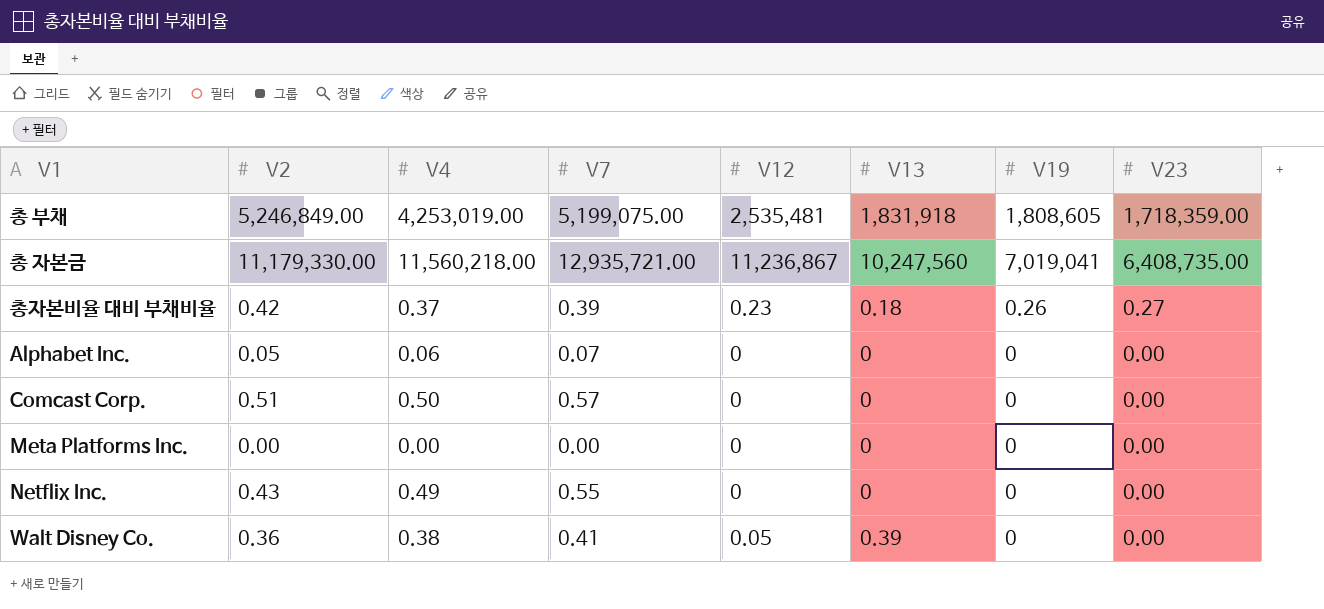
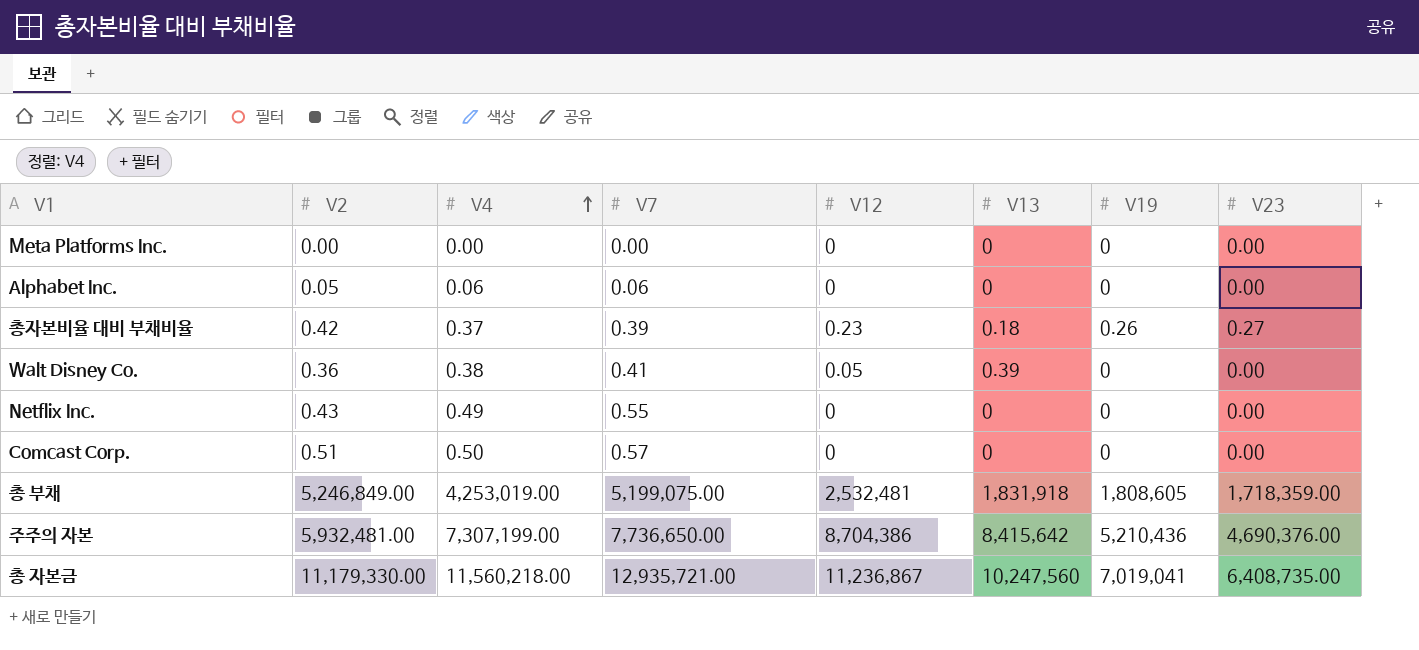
row order: none -> V4 ascending
Alphabet Inc. | V7: 0.07 -> 0.06
총 부채 | V12: 2,535,481 -> 2,532,481
row 주주의 자본: none -> 5,932,481.00 | 7,307,199.00 | 7,736,650.00 | 8,704,386 | 8,415,642 | 5,210,436 | 4,690,376.00

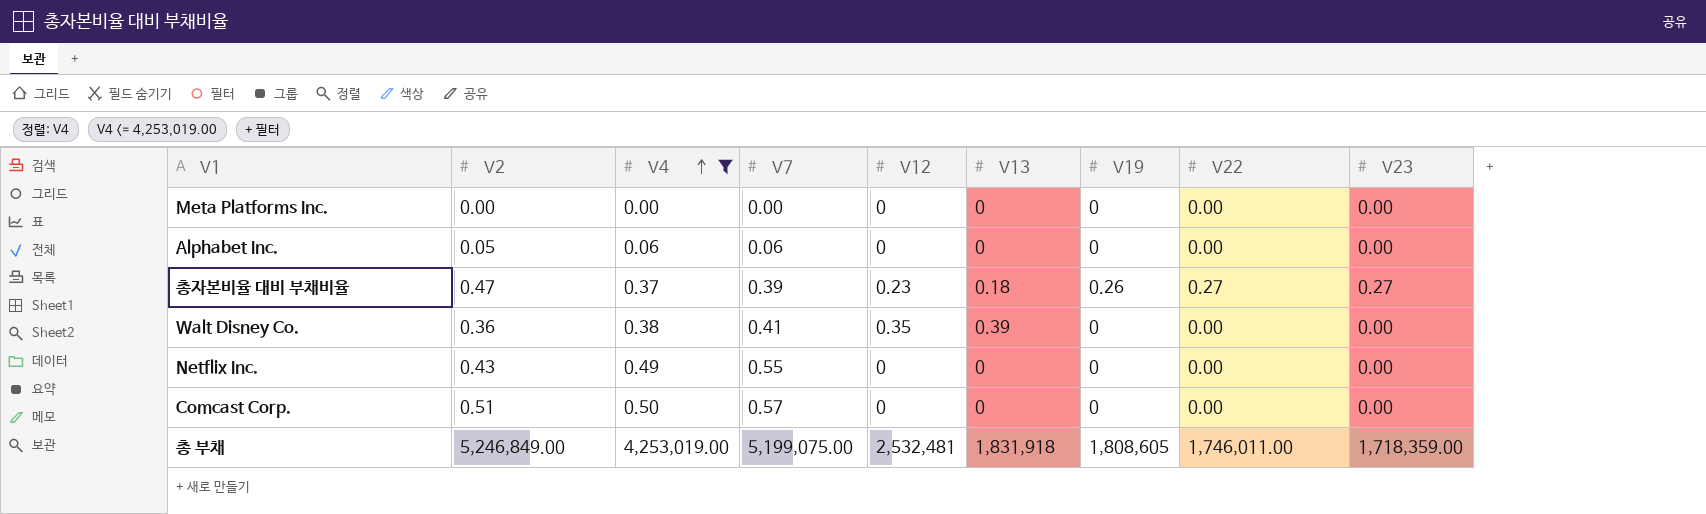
filter: none -> V4 <= 4,253,019.00
column V22 | position: none -> 8
총자본비율 대비 부채비율 | V2: 0.42 -> 0.47
Walt Disney Co. | V12: 0.05 -> 0.35

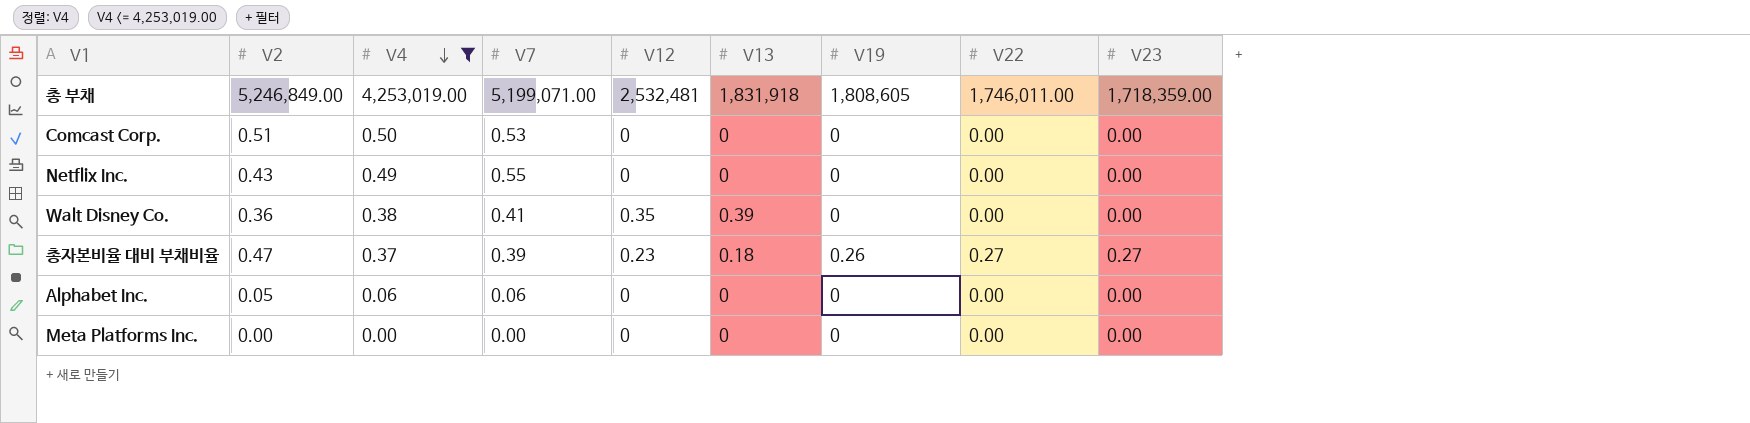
row order: V4 ascending -> V4 descending
총 부채 | V7: 5,199,075.00 -> 5,199,071.00
Comcast Corp. | V7: 0.57 -> 0.53

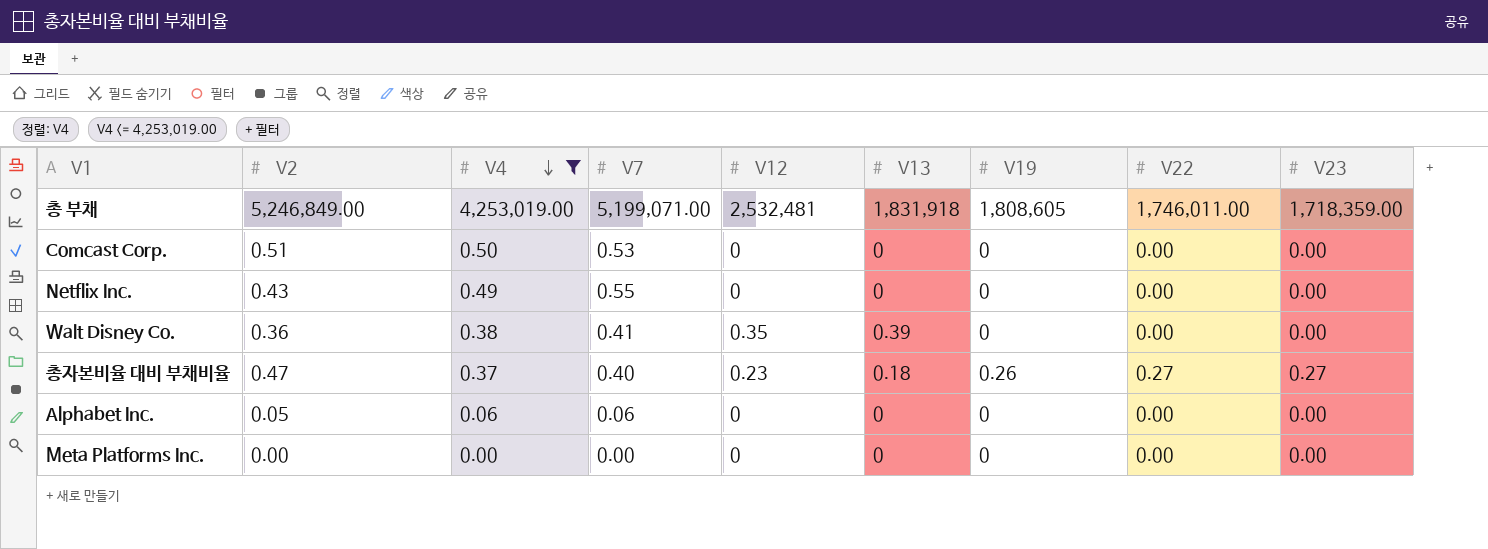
총자본비율 대비 부채비율 | V7: 0.39 -> 0.40

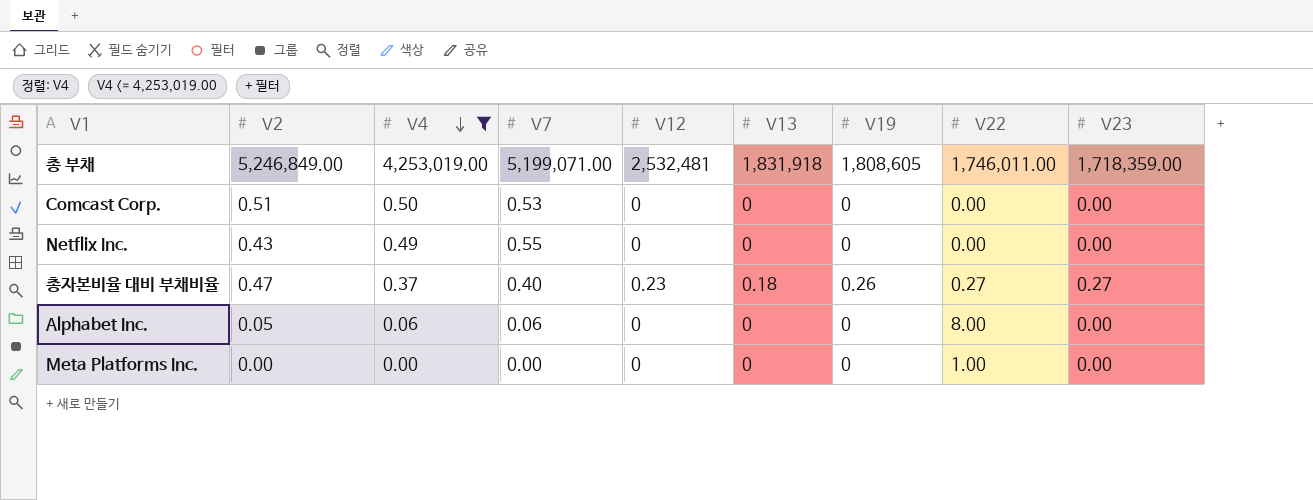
row Walt Disney Co.: 0.36 | 0.38 | 0.41 | 0.35 | 0.39 | 0 | 0.00 | 0.00 -> none
Alphabet Inc. | V22: 0.00 -> 8.00
Meta Platforms Inc. | V22: 0.00 -> 1.00

